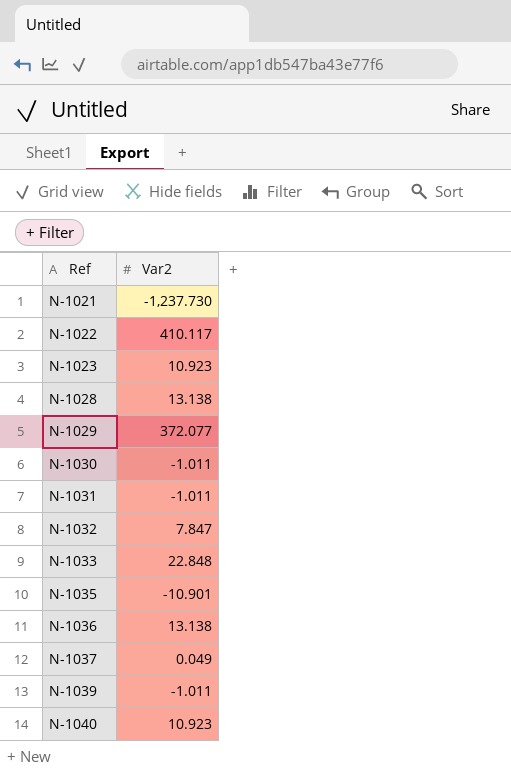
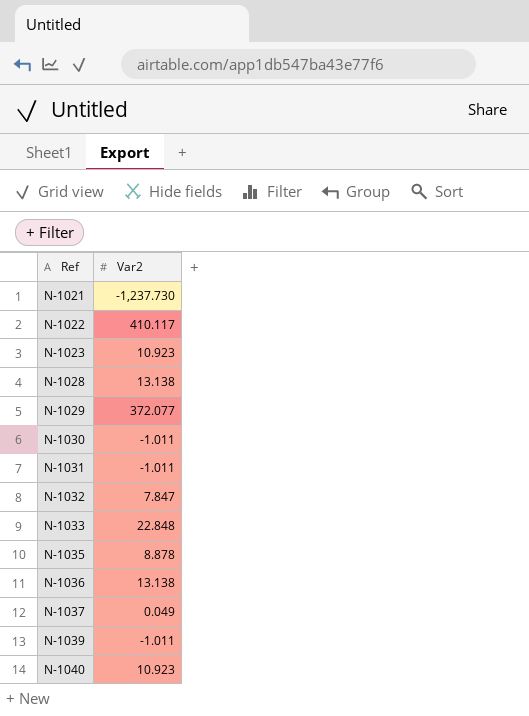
N-1035 | Var2: -10.901 -> 8.878

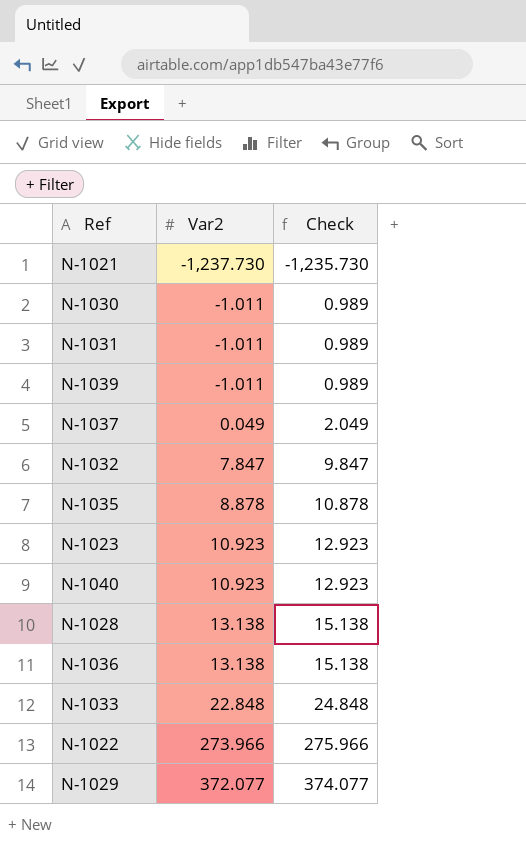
row order: Ref ascending -> Var2 ascending
column Check | formula: none -> [Var2] + 2
N-1022 | Var2: 410.117 -> 273.966

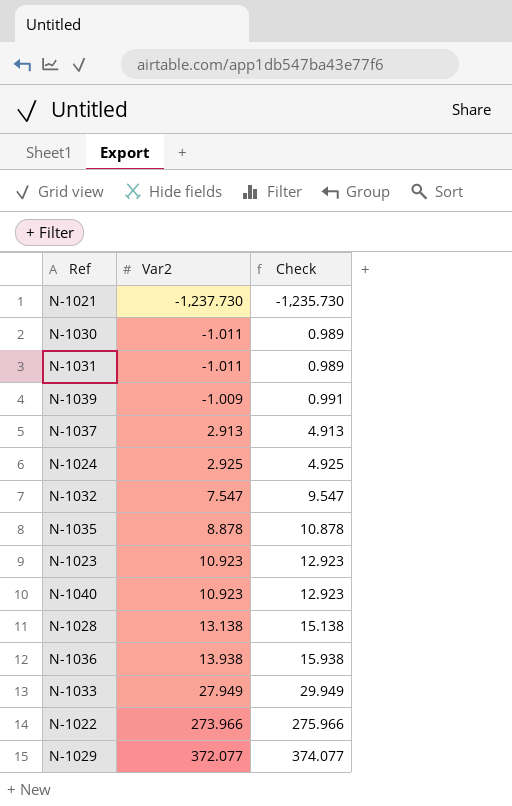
N-1039 | Var2: -1.011 -> -1.009
N-1039 | Check: 0.989 -> 0.991
N-1037 | Var2: 0.049 -> 2.913
N-1037 | Check: 2.049 -> 4.913
row N-1024: none -> 2.925 | 4.925
N-1032 | Var2: 7.847 -> 7.547
N-1032 | Check: 9.847 -> 9.547
N-1036 | Var2: 13.138 -> 13.938
N-1036 | Check: 15.138 -> 15.938
N-1033 | Var2: 22.848 -> 27.949
N-1033 | Check: 24.848 -> 29.949

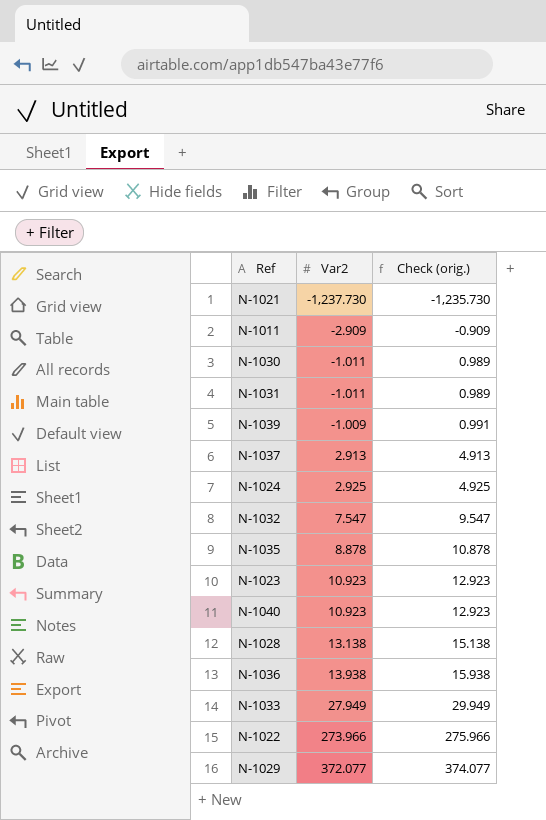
column name: Check -> Check (orig.)
row N-1011: none -> -2.909 | -0.909

